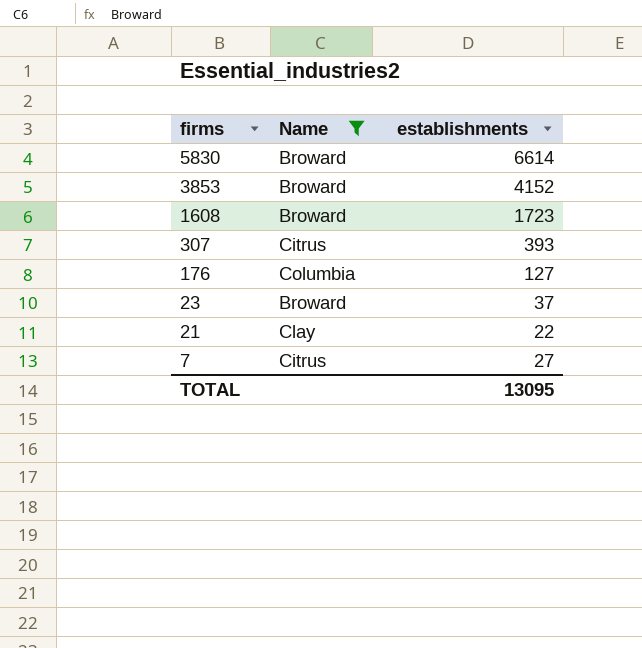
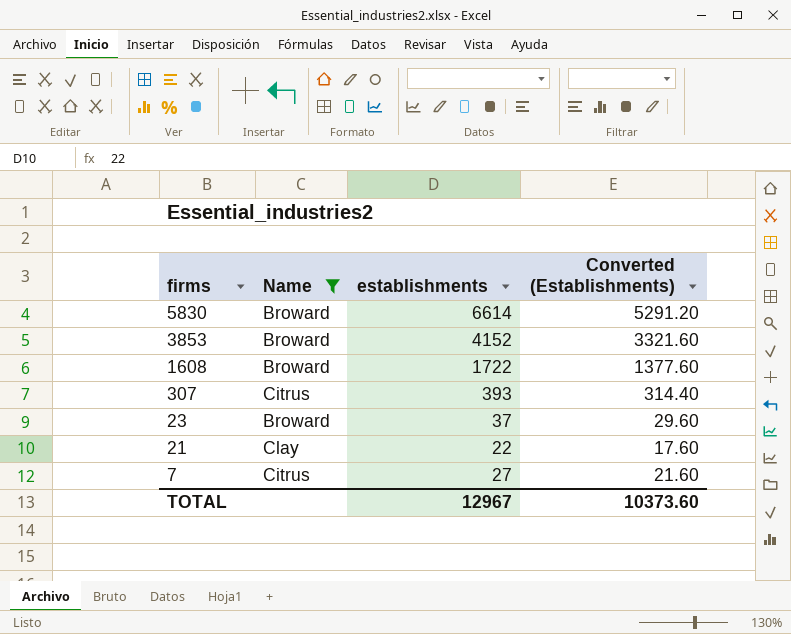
column Converted (Establishments) | formula: none -> [establishments] * 0.8
row 176: Columbia | 127 -> none
1608 | establishments: 1723 -> 1722
TOTAL | establishments: 13095 -> 12967

